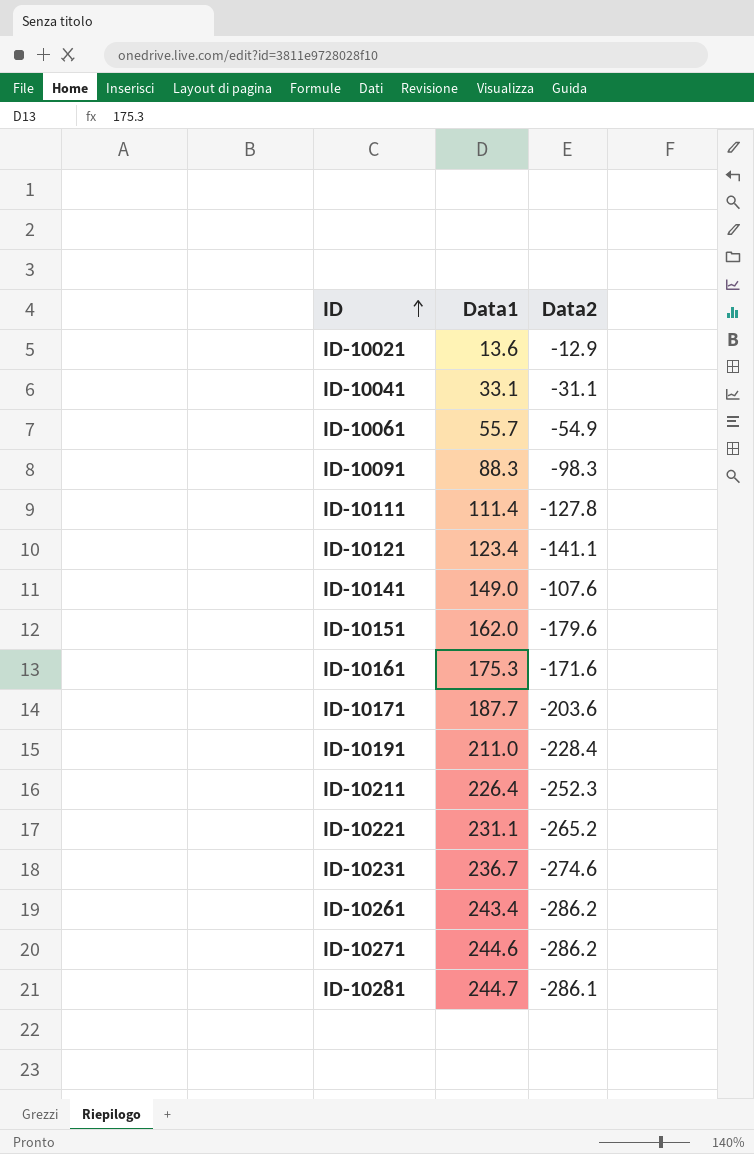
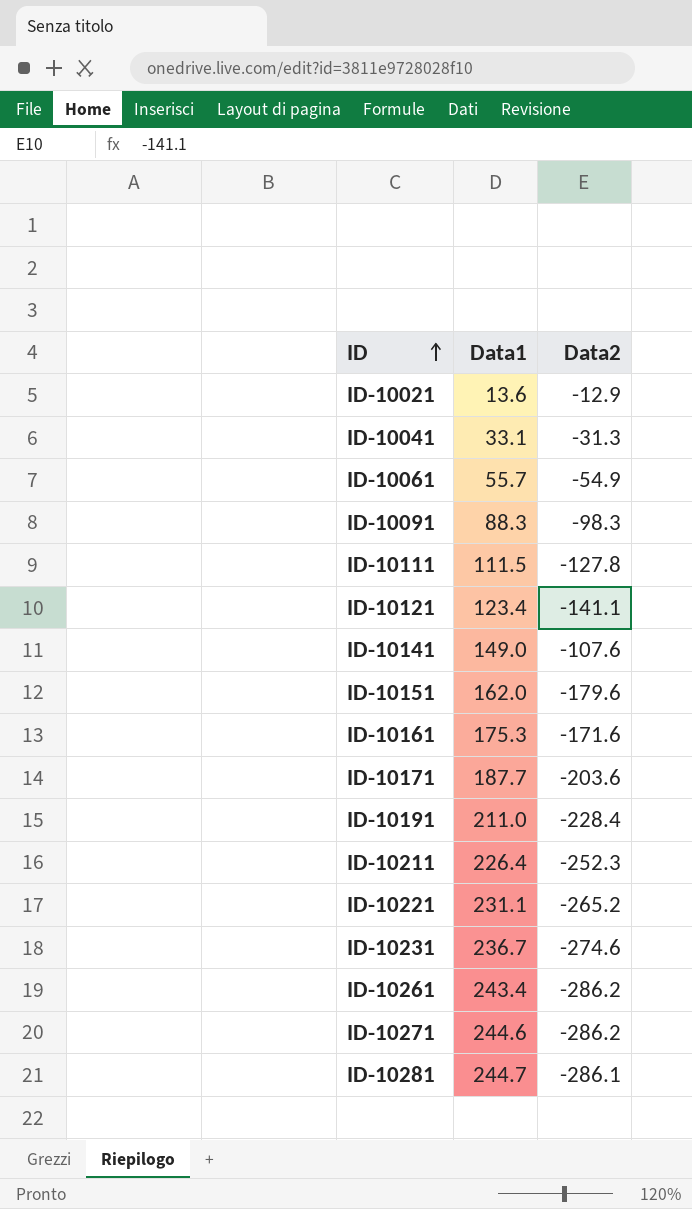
ID-10041 | Data2: -31.1 -> -31.3
ID-10111 | Data1: 111.4 -> 111.5

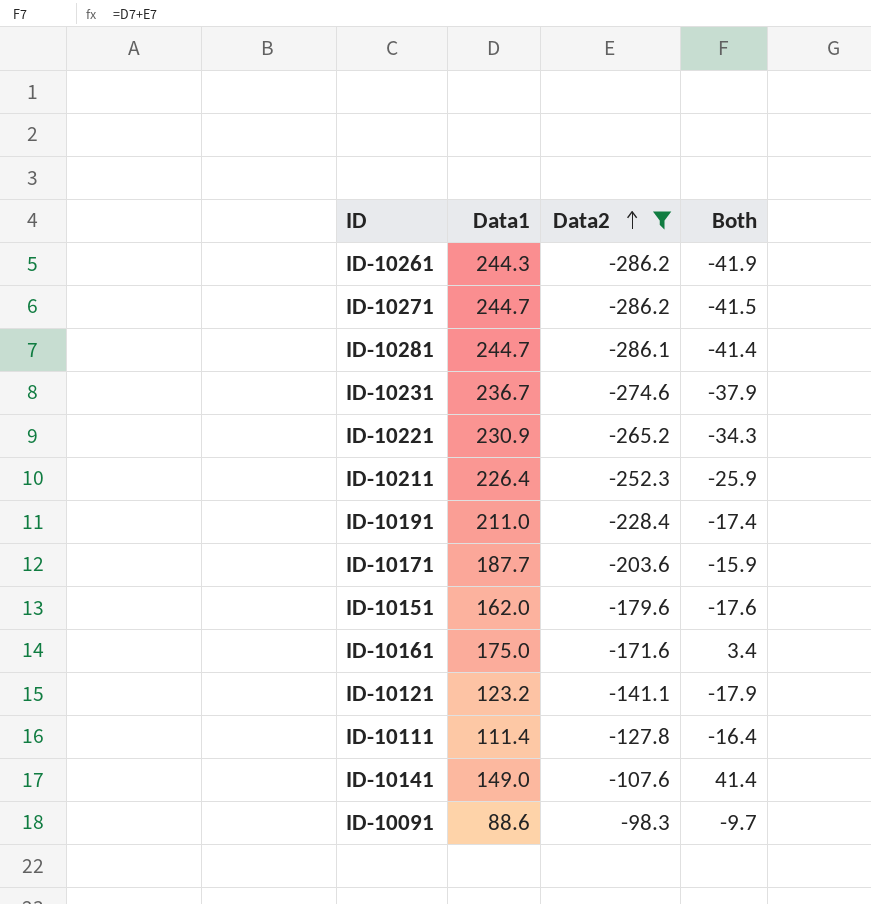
filter: none -> Data2 <= -98.3
row order: ID ascending -> Data2 ascending
column Both | formula: none -> [Data1] + [Data2]
ID-10261 | Data1: 243.4 -> 244.3
ID-10271 | Data1: 244.6 -> 244.7
ID-10221 | Data1: 231.1 -> 230.9
ID-10161 | Data1: 175.3 -> 175.0
ID-10121 | Data1: 123.4 -> 123.2
ID-10111 | Data1: 111.5 -> 111.4
ID-10091 | Data1: 88.3 -> 88.6

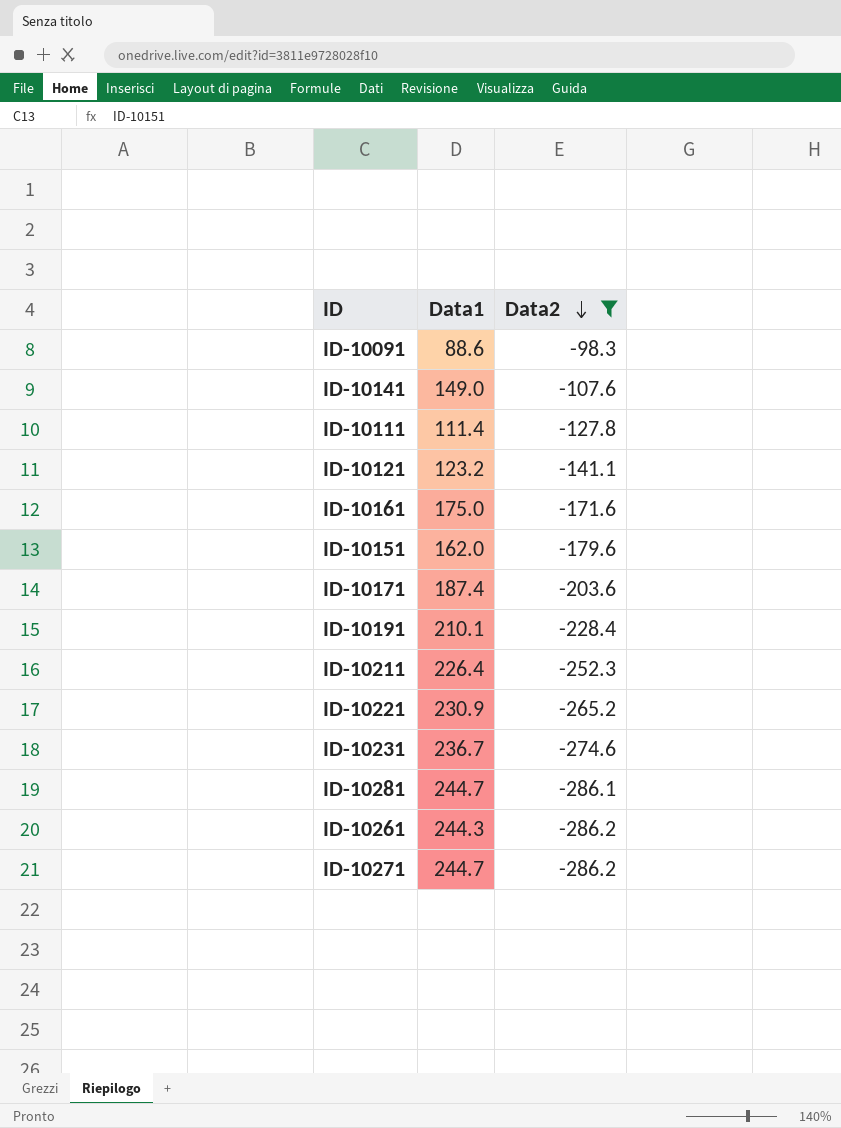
row order: Data2 ascending -> Data2 descending
column Both | formula: [Data1] + [Data2] -> none
ID-10171 | Data1: 187.7 -> 187.4
ID-10191 | Data1: 211.0 -> 210.1

